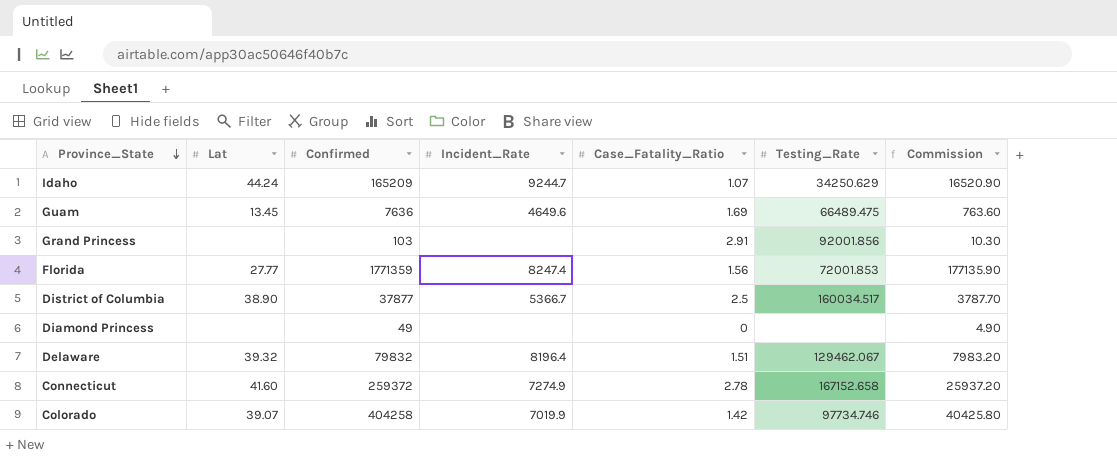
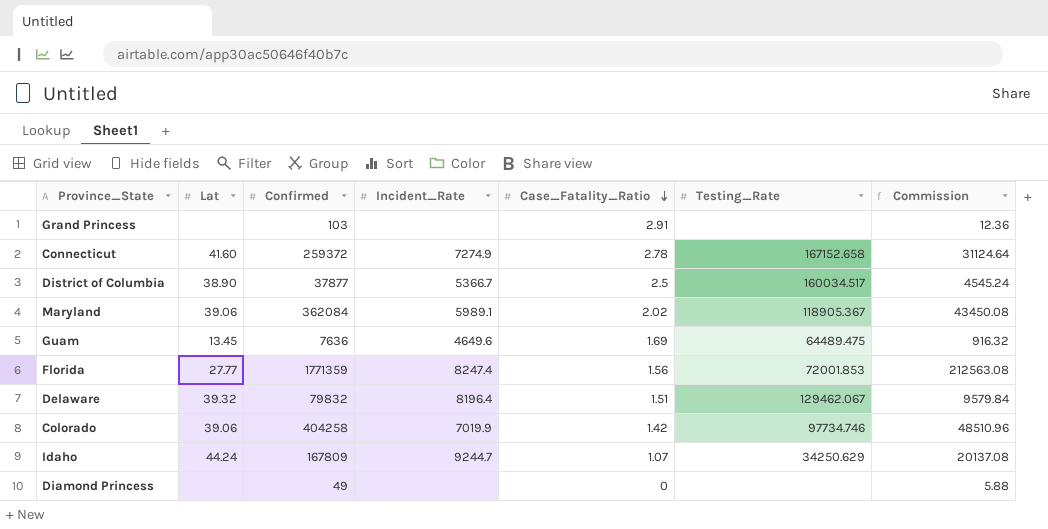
row order: Province_State descending -> Case_Fatality_Ratio descending
column Commission | formula: [Confirmed] * 0.1 -> [Confirmed] * 0.12
Grand Princess | Testing_Rate: 92001.856 -> none
row Maryland: none -> 39.06 | 362084 | 5989.1 | 2.02 | 118905.367 | 43450.08
Guam | Testing_Rate: 66489.475 -> 64489.475
Colorado | Lat: 39.07 -> 39.06
Idaho | Confirmed: 165209 -> 167809

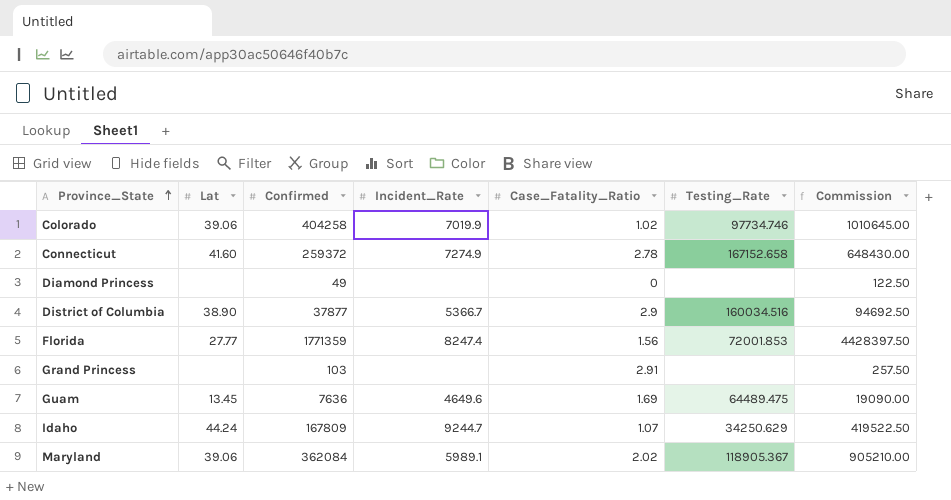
row order: Case_Fatality_Ratio descending -> Province_State ascending
column Commission | formula: [Confirmed] * 0.12 -> [Confirmed] * 2.5
row Delaware: 39.32 | 79832 | 8196.4 | 1.51 | 129462.067 | 9579.84 -> none
Colorado | Case_Fatality_Ratio: 1.42 -> 1.02
District of Columbia | Case_Fatality_Ratio: 2.5 -> 2.9
District of Columbia | Testing_Rate: 160034.517 -> 160034.516

